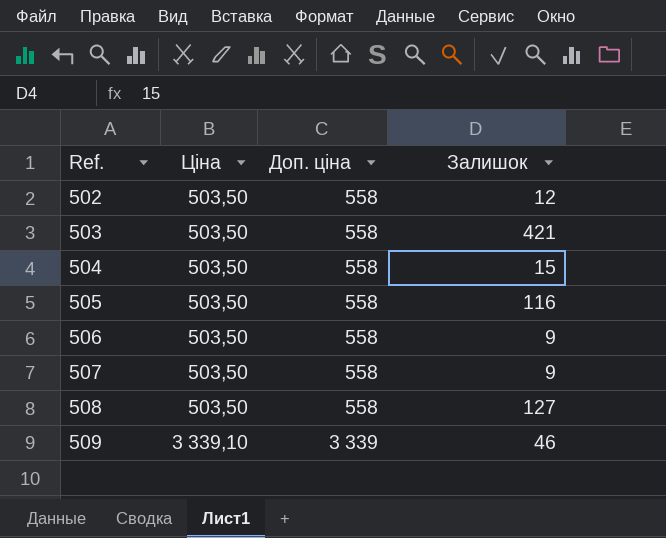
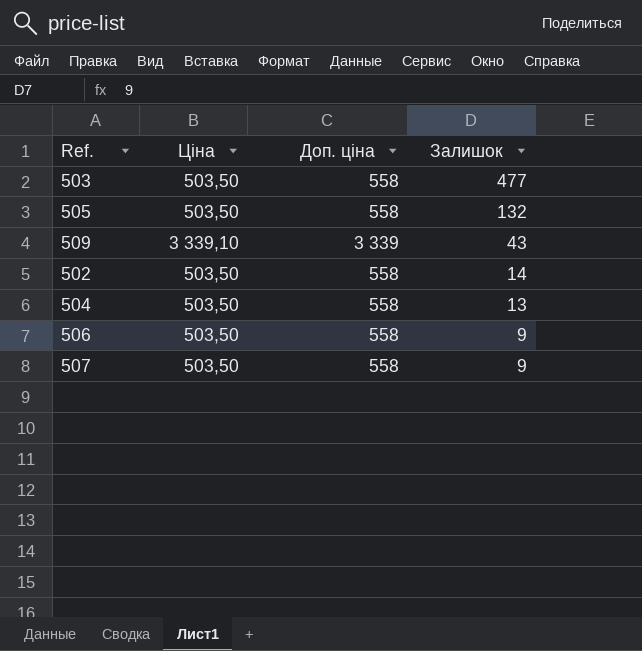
row order: Ref. ascending -> Залишок descending
row 508: 503,50 | 558 | 127 -> none
503 | Залишок: 421 -> 477
505 | Залишок: 116 -> 132
509 | Залишок: 46 -> 43
502 | Залишок: 12 -> 14
504 | Залишок: 15 -> 13

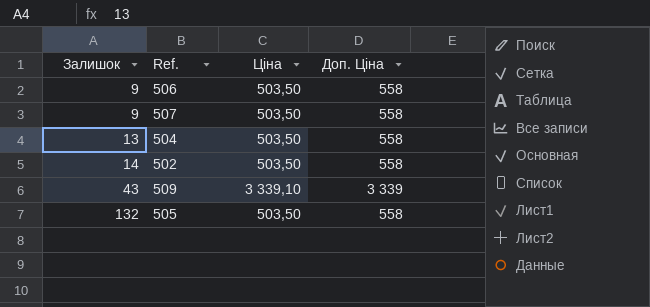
row order: Залишок descending -> Залишок ascending
column Залишок | position: 4 -> 1
column name: Доп. ціна -> Доп. Ціна
row 503: 503,50 | 558 | 477 -> none

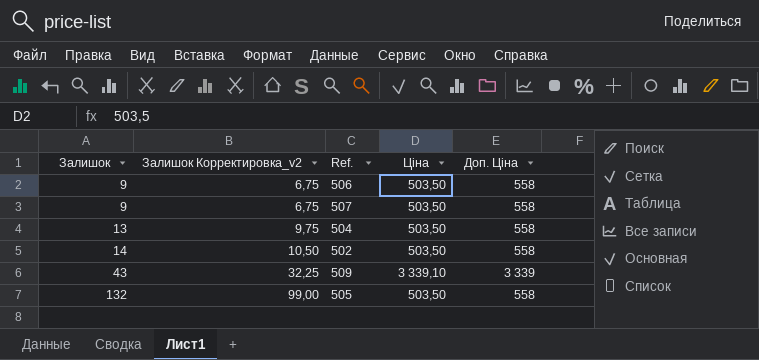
column Залишок Корректировка_v2 | formula: none -> [Залишок] * 0,75

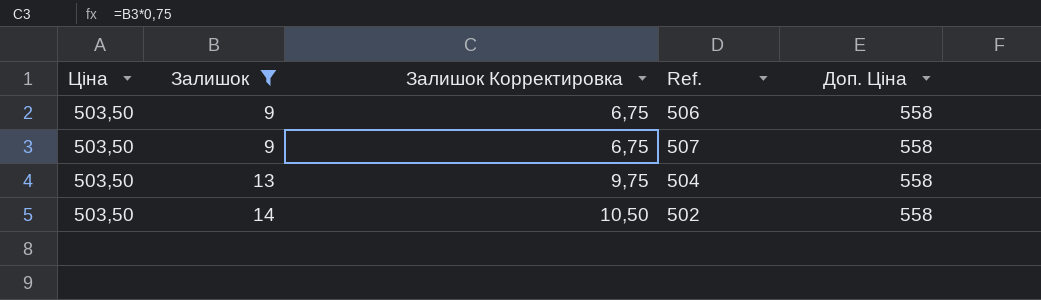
filter: none -> Залишок <= 14
column Ціна | position: 4 -> 1
column name: Залишок Корректировка_v2 -> Залишок Корректировка

